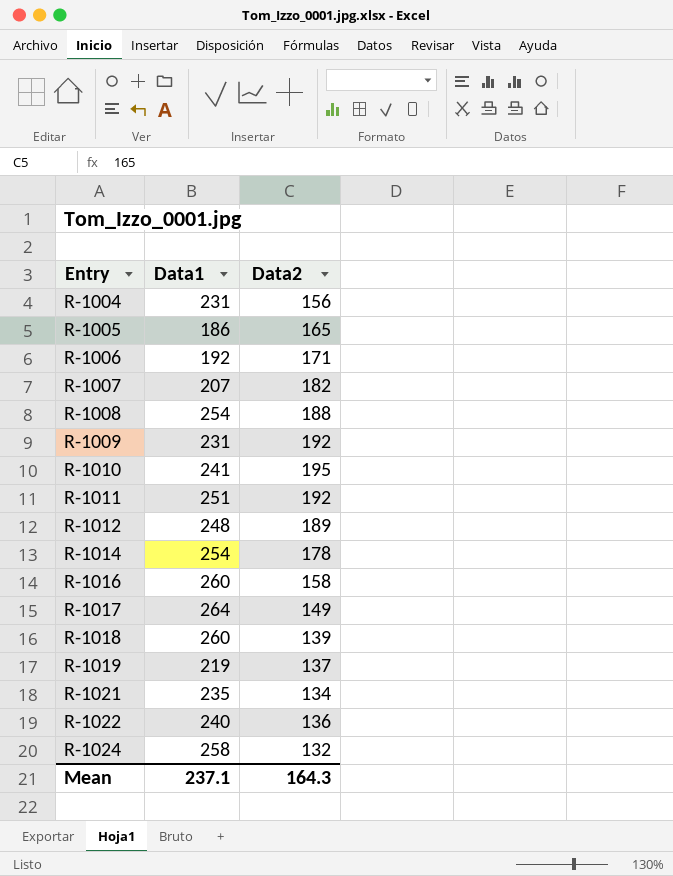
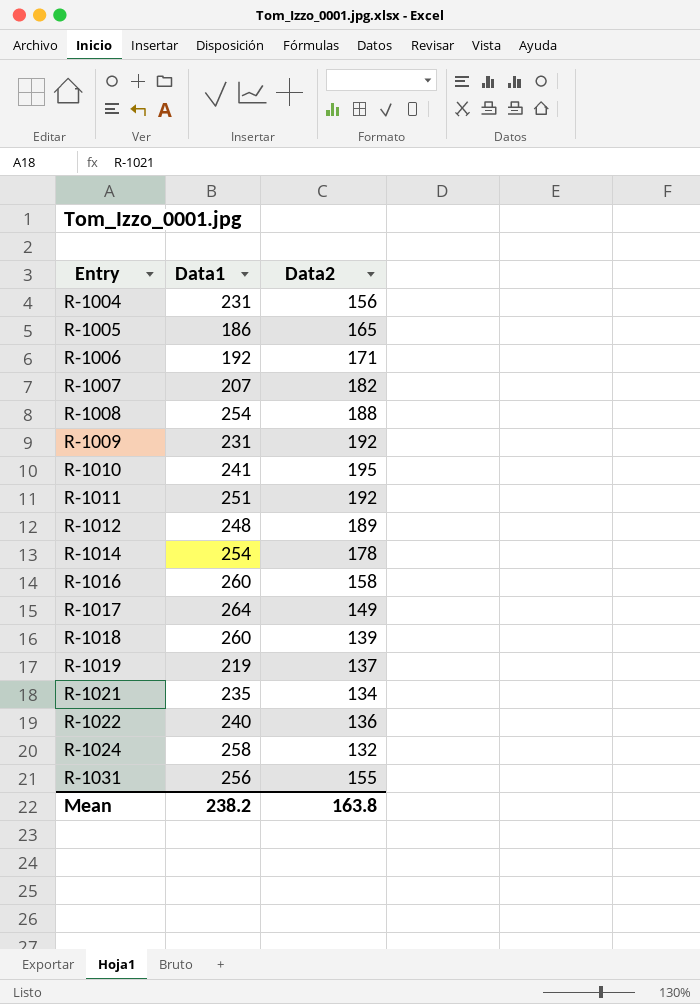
row R-1031: none -> 256 | 155
Mean | Data1: 237.1 -> 238.2
Mean | Data2: 164.3 -> 163.8

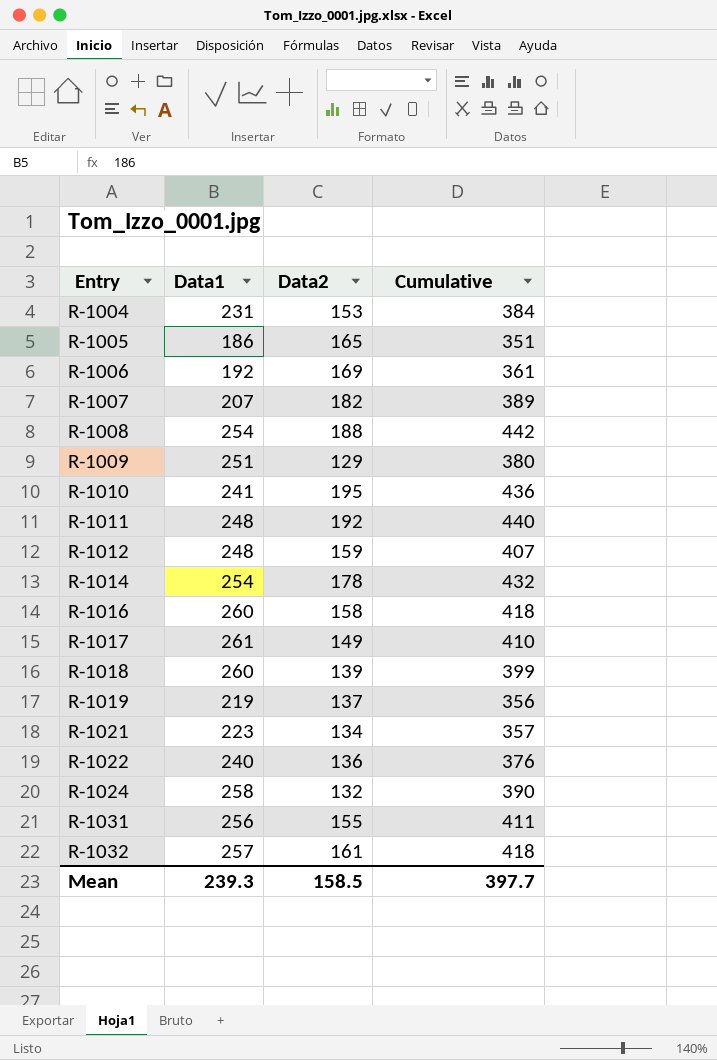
column Cumulative | formula: none -> [Data1] + [Data2]
R-1004 | Data2: 156 -> 153
R-1006 | Data2: 171 -> 169
R-1009 | Data1: 231 -> 251
R-1009 | Data2: 192 -> 129
R-1011 | Data1: 251 -> 248
R-1012 | Data2: 189 -> 159
R-1017 | Data1: 264 -> 261
R-1021 | Data1: 235 -> 223
row R-1032: none -> 257 | 161 | 418
Mean | Data1: 238.2 -> 239.3
Mean | Data2: 163.8 -> 158.5

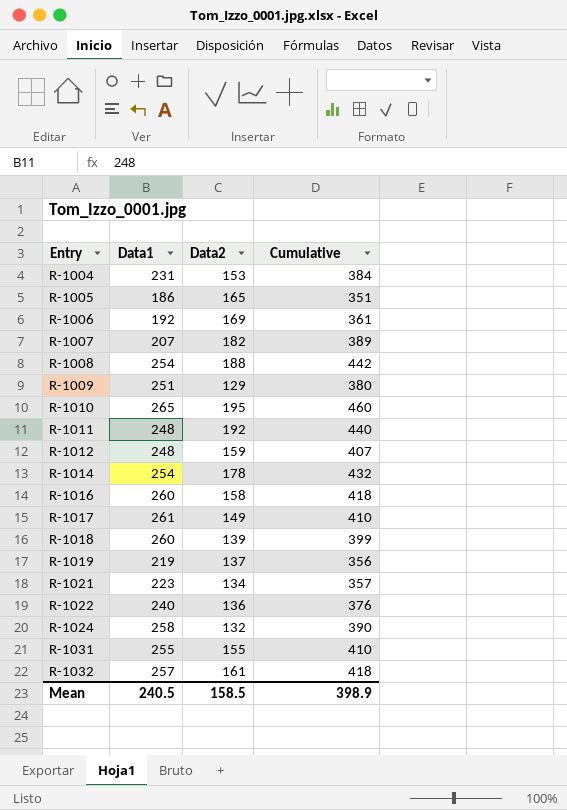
R-1010 | Data1: 241 -> 265
R-1010 | Cumulative: 436 -> 460
R-1031 | Data1: 256 -> 255
R-1031 | Cumulative: 411 -> 410
Mean | Data1: 239.3 -> 240.5
Mean | Cumulative: 397.7 -> 398.9

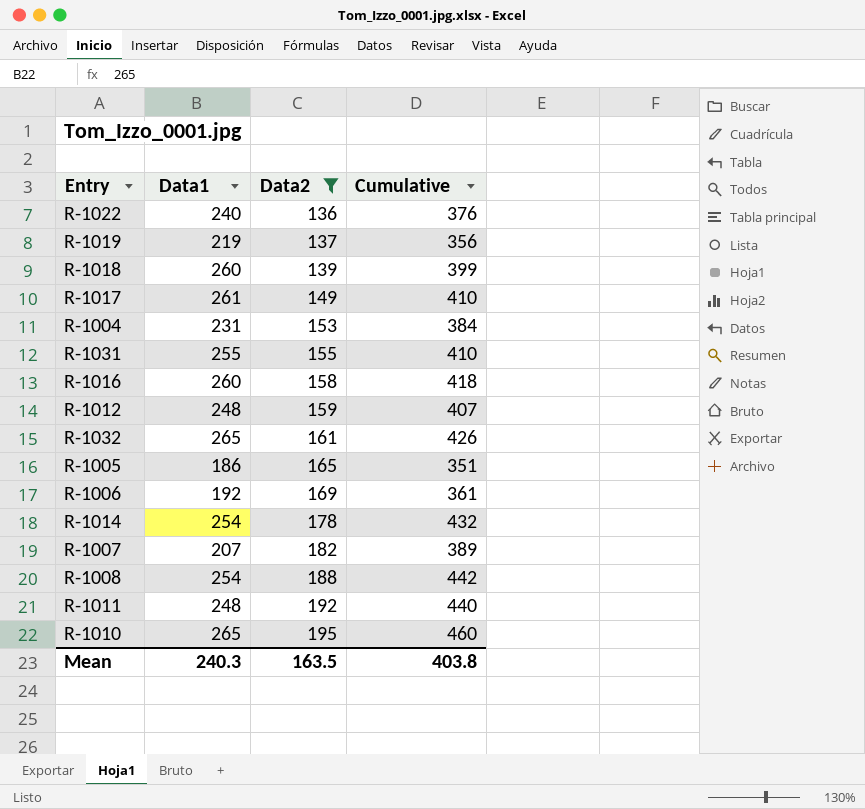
filter: none -> Data2 >= 136
row order: Entry ascending -> Data2 ascending
R-1032 | Data1: 257 -> 265
R-1032 | Cumulative: 418 -> 426
Mean | Data1: 240.5 -> 240.3
Mean | Data2: 158.5 -> 163.5
Mean | Cumulative: 398.9 -> 403.8

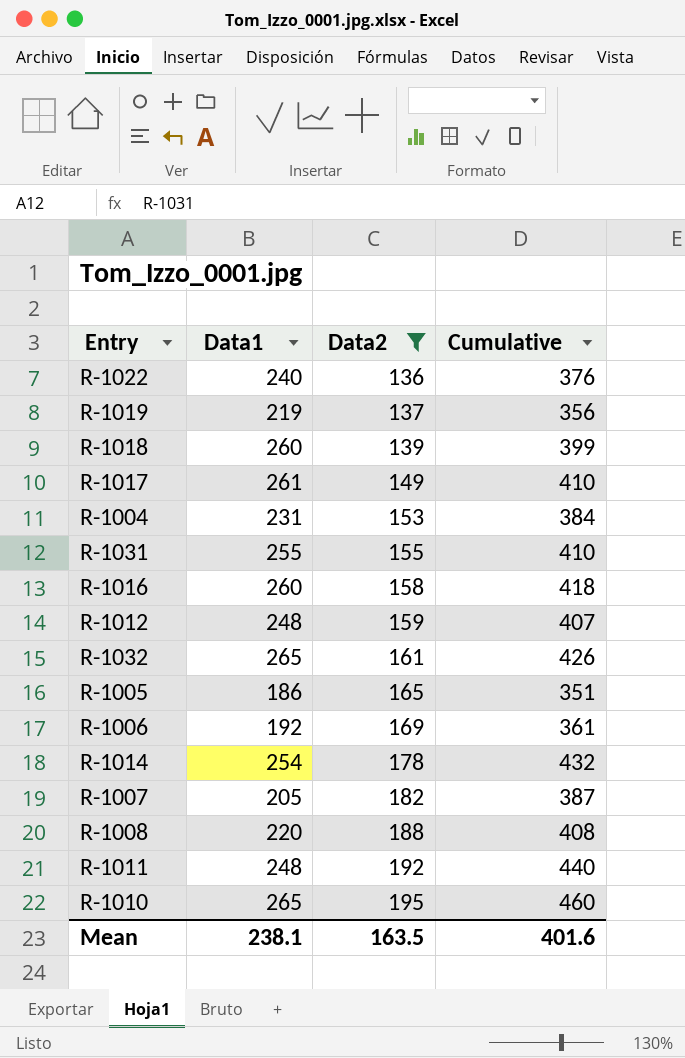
R-1007 | Data1: 207 -> 205
R-1007 | Cumulative: 389 -> 387
R-1008 | Data1: 254 -> 220
R-1008 | Cumulative: 442 -> 408
Mean | Data1: 240.3 -> 238.1
Mean | Cumulative: 403.8 -> 401.6

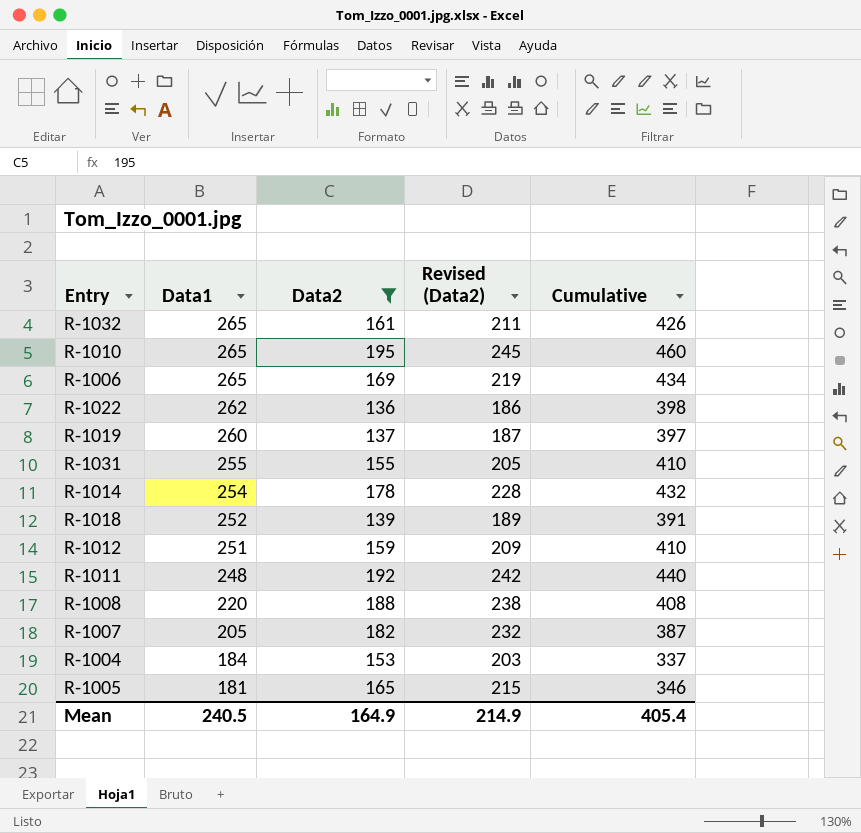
row order: Data2 ascending -> Data1 descending
column Revised (Data2) | formula: none -> [Data2] + 50
row R-1017: 261 | 149 | 410 -> none
row R-1016: 260 | 158 | 418 -> none
R-1006 | Data1: 192 -> 265
R-1006 | Cumulative: 361 -> 434
R-1022 | Data1: 240 -> 262
R-1022 | Cumulative: 376 -> 398
R-1019 | Data1: 219 -> 260
R-1019 | Cumulative: 356 -> 397
R-1018 | Data1: 260 -> 252
R-1018 | Cumulative: 399 -> 391
R-1012 | Data1: 248 -> 251
R-1012 | Cumulative: 407 -> 410
R-1004 | Data1: 231 -> 184
R-1004 | Cumulative: 384 -> 337
R-1005 | Data1: 186 -> 181
R-1005 | Cumulative: 351 -> 346
Mean | Data1: 238.1 -> 240.5
Mean | Data2: 163.5 -> 164.9
Mean | Cumulative: 401.6 -> 405.4

